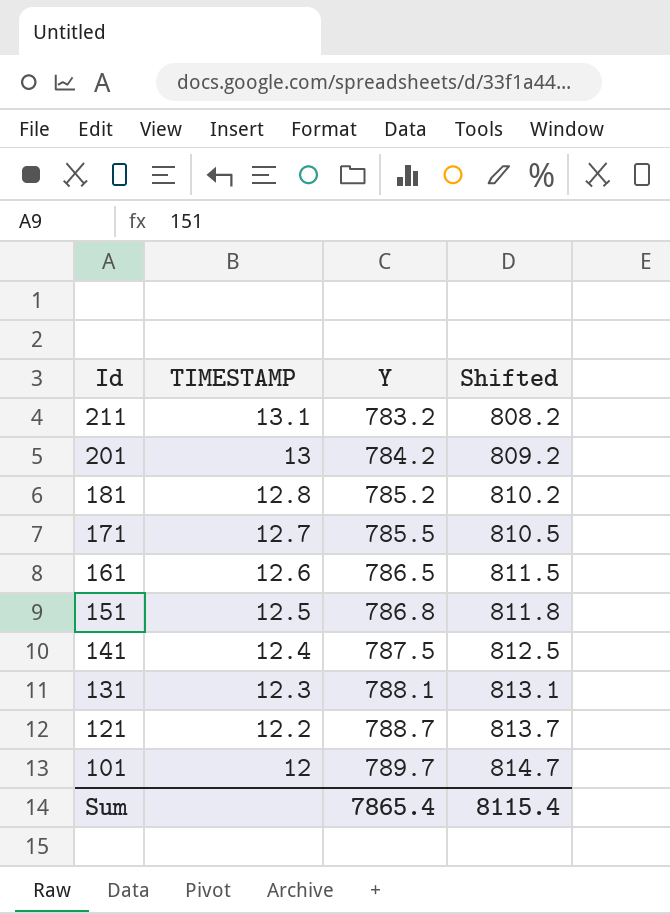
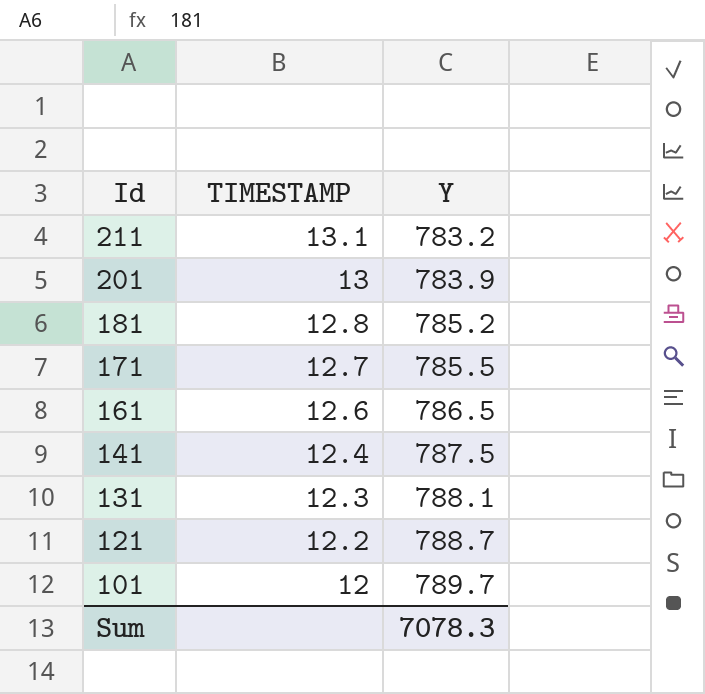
column Shifted | formula: [Y] + 25 -> none
row 151: 12.5 | 786.8 | 811.8 -> none
201 | Y: 784.2 -> 783.9
Sum | Y: 7865.4 -> 7078.3

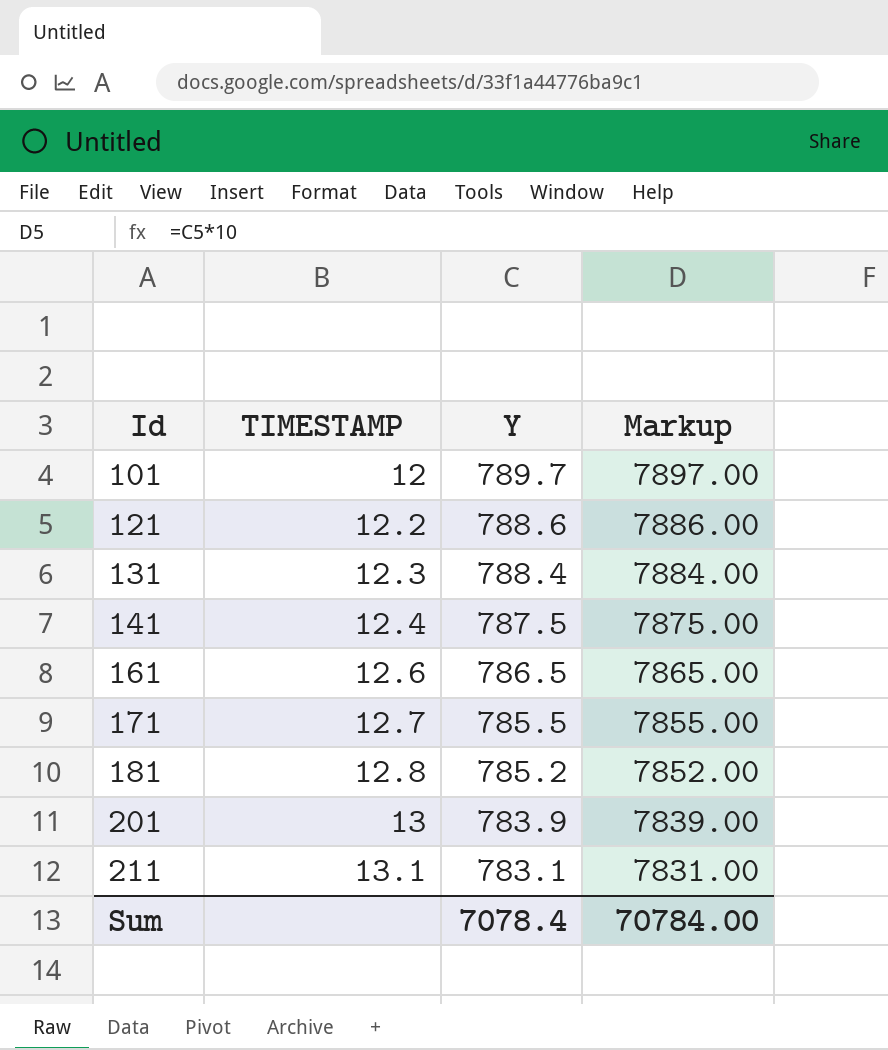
row order: Id descending -> Id ascending
column Markup | formula: none -> [Y] * 10
121 | Y: 788.7 -> 788.6
131 | Y: 788.1 -> 788.4
211 | Y: 783.2 -> 783.1
Sum | Y: 7078.3 -> 7078.4

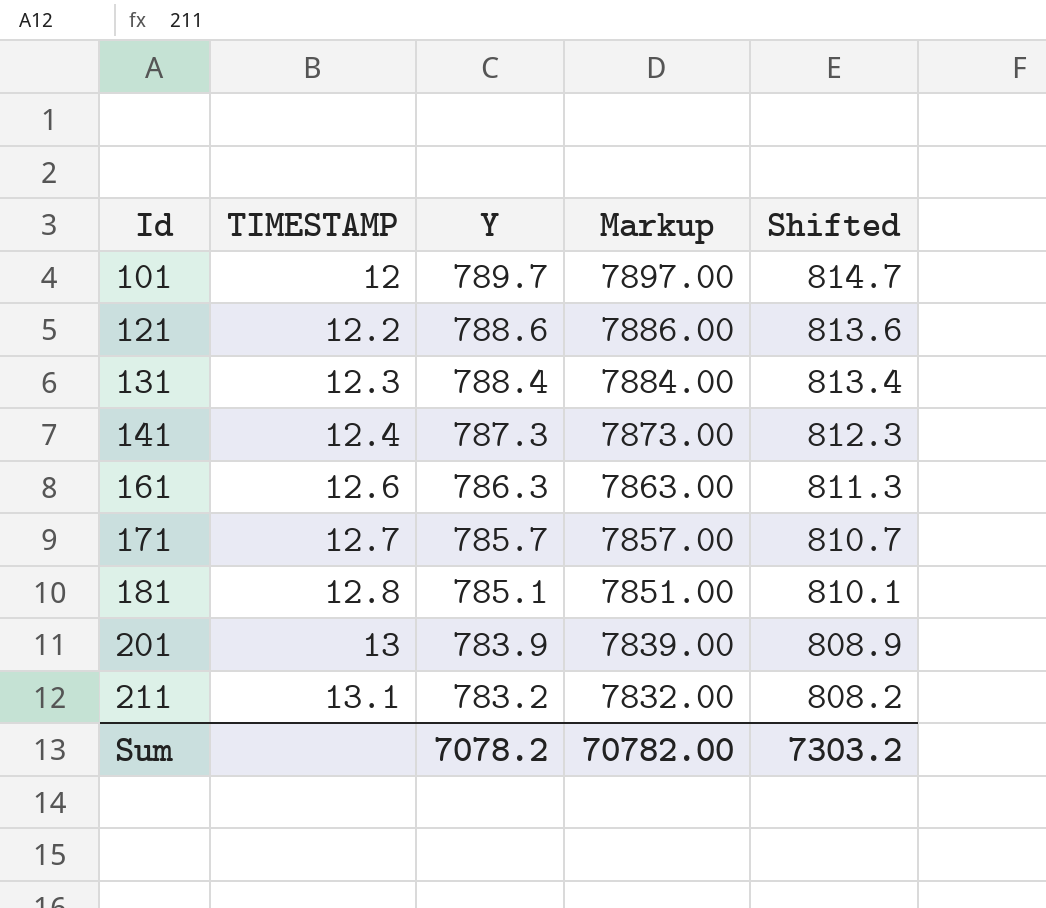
column Shifted | formula: none -> [Y] + 25
141 | Y: 787.5 -> 787.3
141 | Markup: 7875.00 -> 7873.00
161 | Y: 786.5 -> 786.3
161 | Markup: 7865.00 -> 7863.00
171 | Y: 785.5 -> 785.7
171 | Markup: 7855.00 -> 7857.00
181 | Y: 785.2 -> 785.1
181 | Markup: 7852.00 -> 7851.00
211 | Y: 783.1 -> 783.2
211 | Markup: 7831.00 -> 7832.00
Sum | Y: 7078.4 -> 7078.2
Sum | Markup: 70784.00 -> 70782.00

